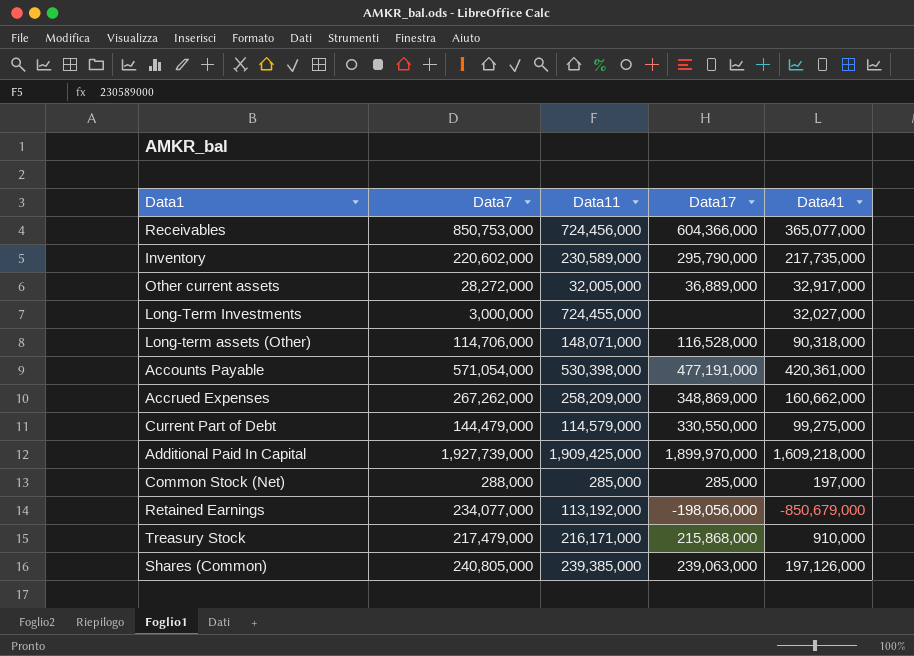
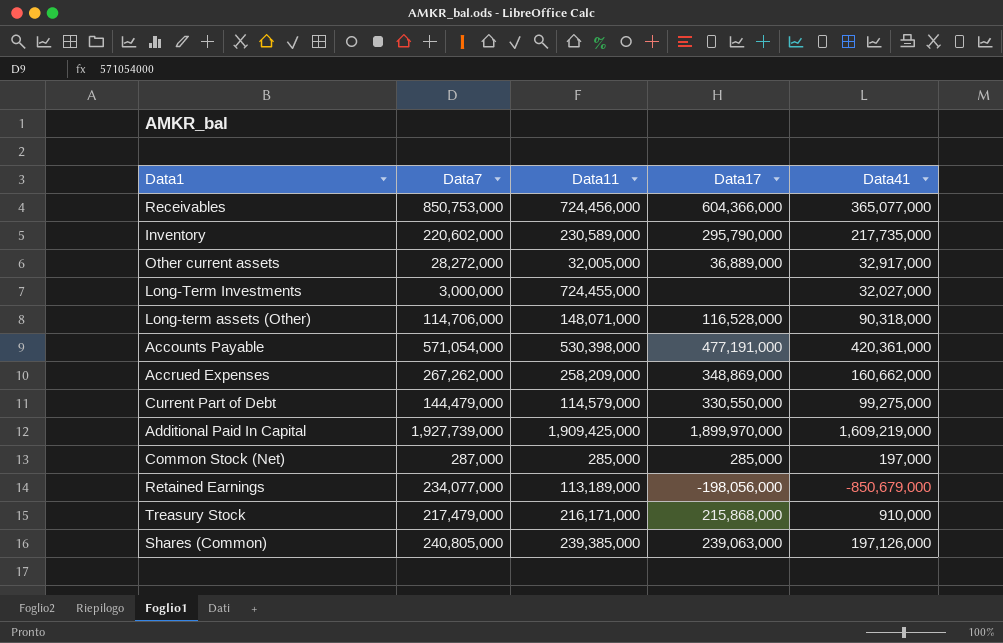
Additional Paid In Capital | Data41: 1,609,218,000 -> 1,609,219,000
Common Stock (Net) | Data7: 288,000 -> 287,000
Retained Earnings | Data11: 113,192,000 -> 113,189,000

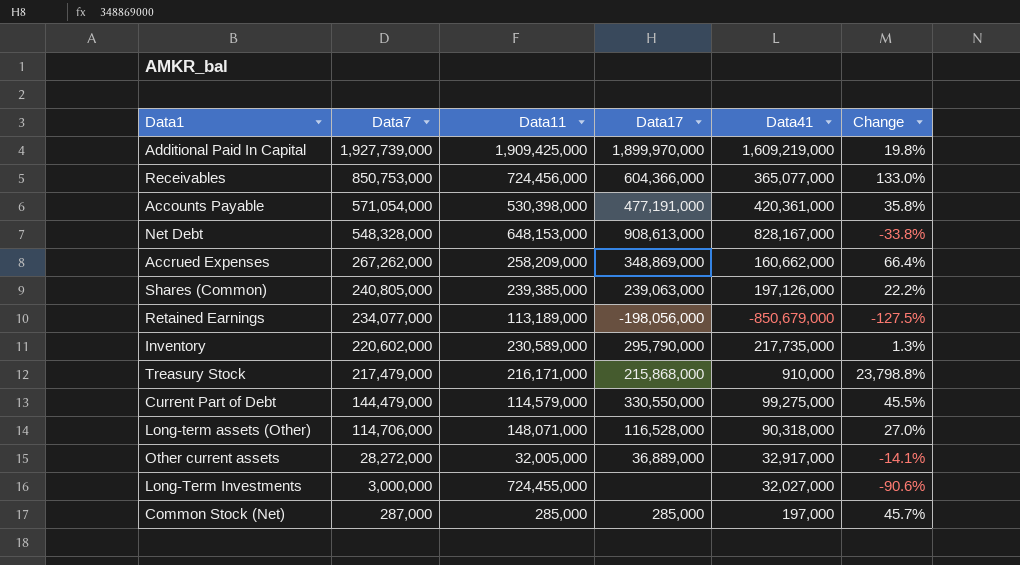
row order: none -> Data7 descending
column Change | formula: none -> ([Data7] - [Data41]) / [Data41]
row Net Debt: none -> 548,328,000 | 648,153,000 | 908,613,000 | 828,167,000 | -33.8%

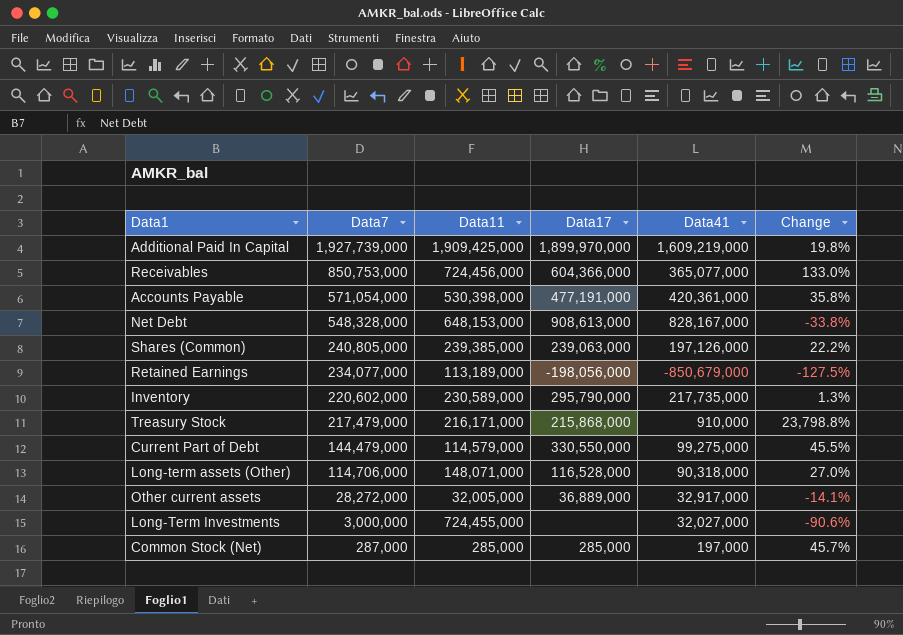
row Accrued Expenses: 267,262,000 | 258,209,000 | 348,869,000 | 160,662,000 | 66.4% -> none

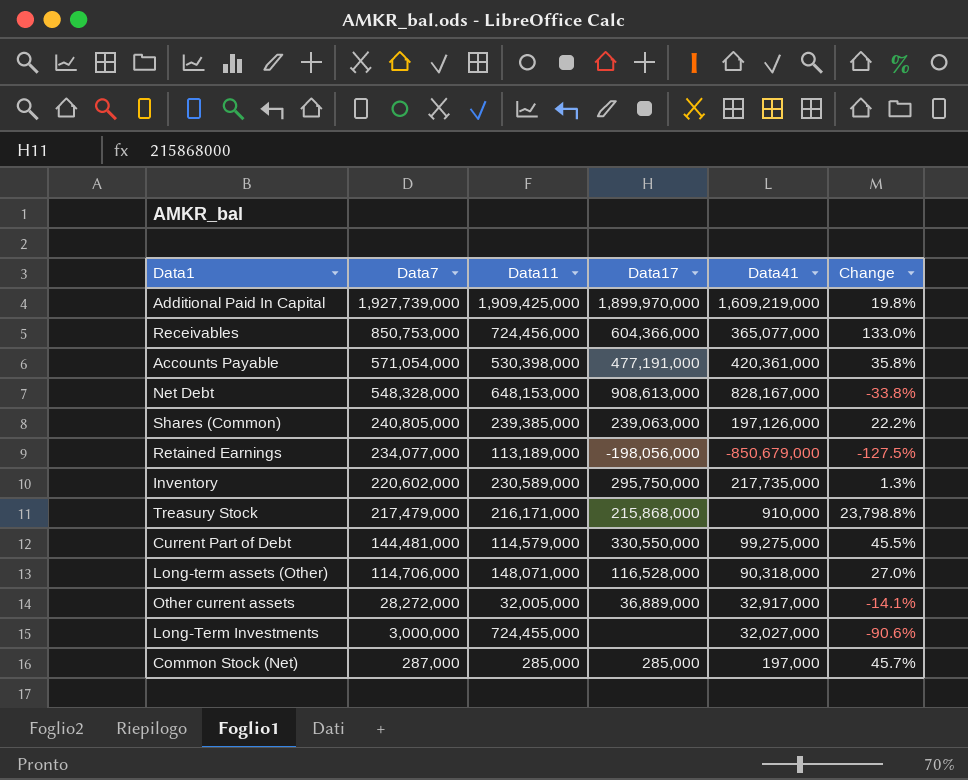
Inventory | Data17: 295,790,000 -> 295,750,000
Current Part of Debt | Data7: 144,479,000 -> 144,481,000

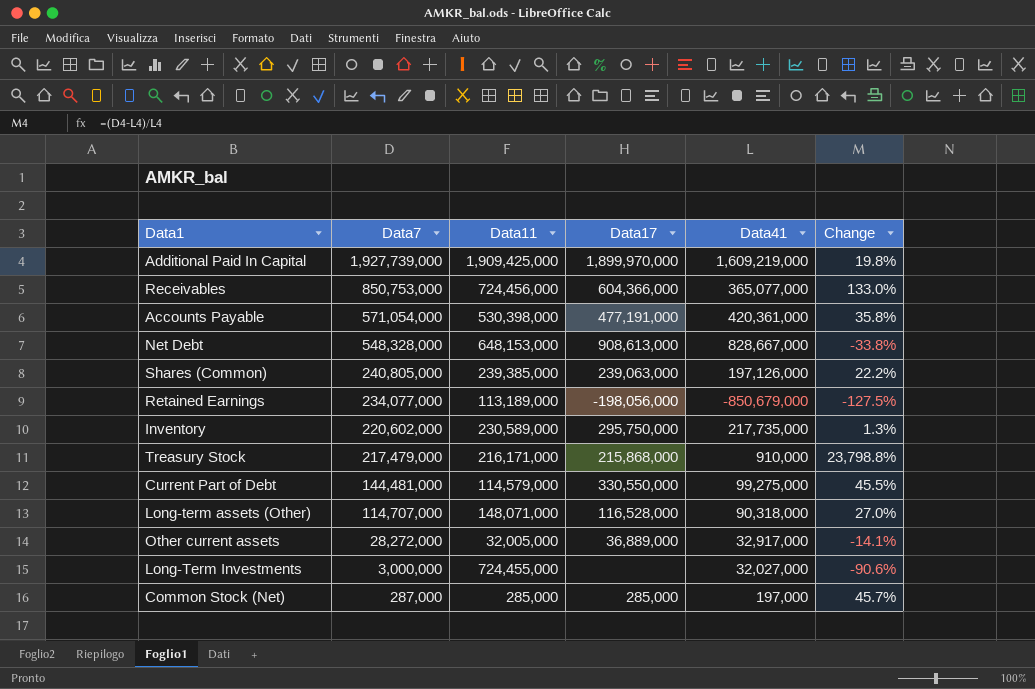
Net Debt | Data41: 828,167,000 -> 828,667,000
Long-term assets (Other) | Data7: 114,706,000 -> 114,707,000

